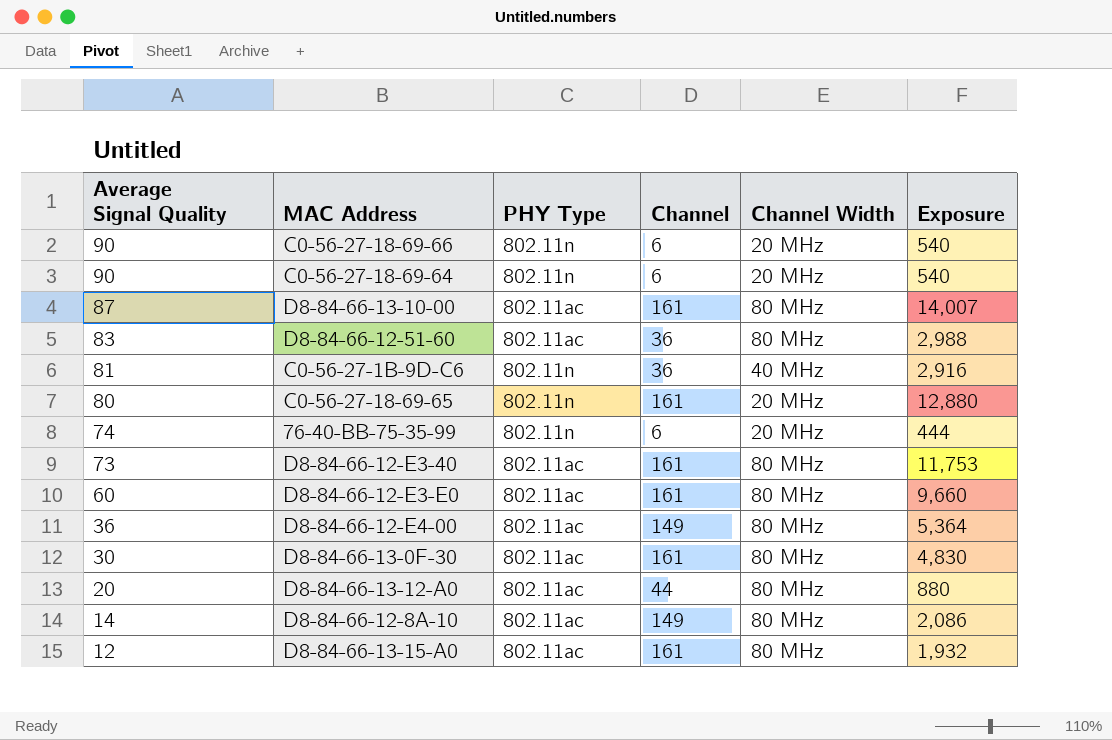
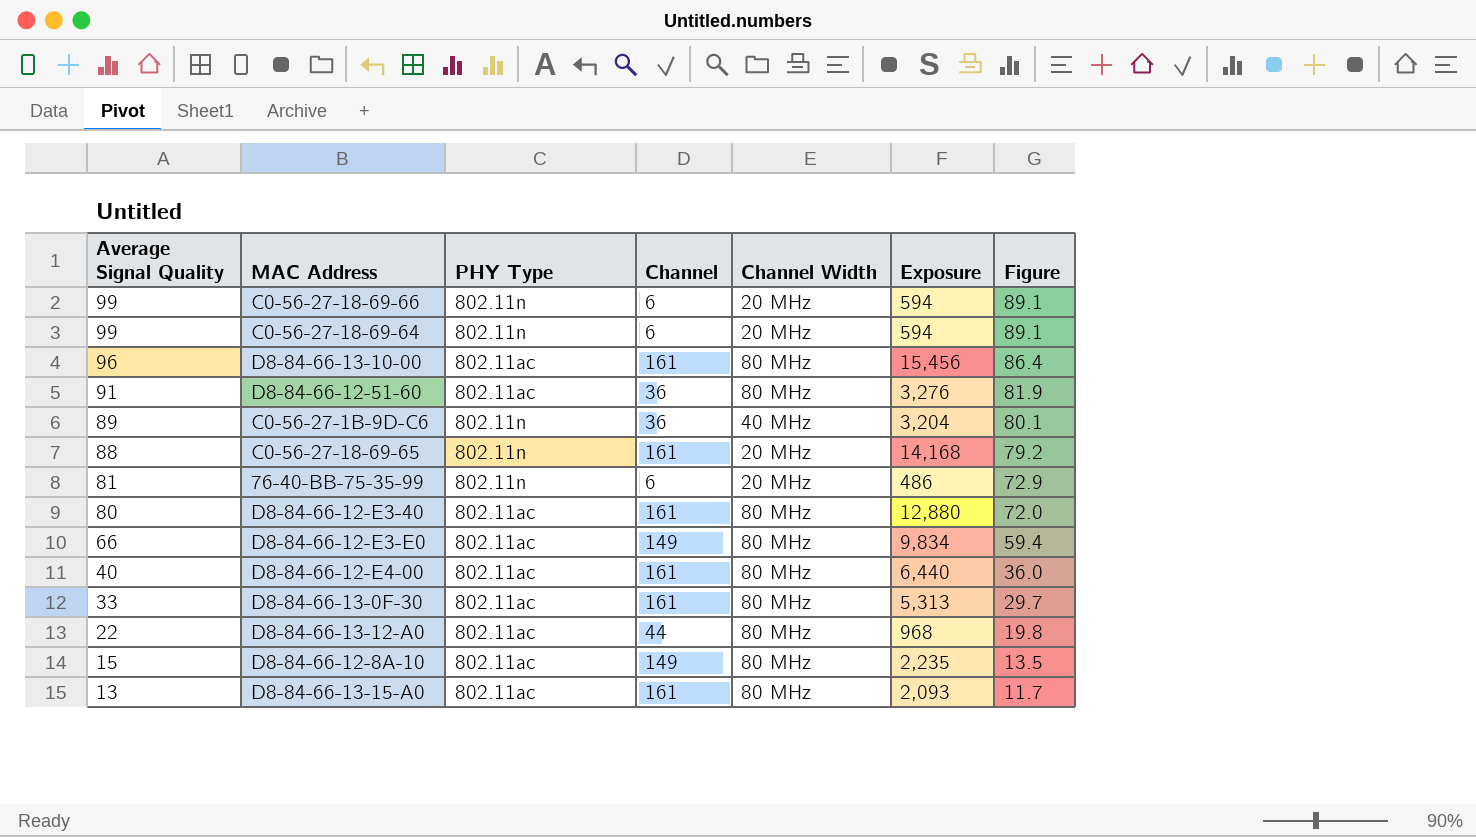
column Figure | formula: none -> [Average Signal Quality] * 0.9
C0-56-27-18-69-66 | Average Signal Quality: 90 -> 99
C0-56-27-18-69-66 | Exposure: 540 -> 594
C0-56-27-18-69-64 | Average Signal Quality: 90 -> 99
C0-56-27-18-69-64 | Exposure: 540 -> 594
D8-84-66-13-10-00 | Average Signal Quality: 87 -> 96
D8-84-66-13-10-00 | Exposure: 14,007 -> 15,456
D8-84-66-12-51-60 | Average Signal Quality: 83 -> 91
D8-84-66-12-51-60 | Exposure: 2,988 -> 3,276
C0-56-27-1B-9D-C6 | Average Signal Quality: 81 -> 89
C0-56-27-1B-9D-C6 | Exposure: 2,916 -> 3,204
C0-56-27-18-69-65 | Average Signal Quality: 80 -> 88
C0-56-27-18-69-65 | Exposure: 12,880 -> 14,168
76-40-BB-75-35-99 | Average Signal Quality: 74 -> 81
76-40-BB-75-35-99 | Exposure: 444 -> 486
D8-84-66-12-E3-40 | Average Signal Quality: 73 -> 80
D8-84-66-12-E3-40 | Exposure: 11,753 -> 12,880
D8-84-66-12-E3-E0 | Average Signal Quality: 60 -> 66
D8-84-66-12-E3-E0 | Channel: 161 -> 149
D8-84-66-12-E3-E0 | Exposure: 9,660 -> 9,834
D8-84-66-12-E4-00 | Average Signal Quality: 36 -> 40
D8-84-66-12-E4-00 | Channel: 149 -> 161
D8-84-66-12-E4-00 | Exposure: 5,364 -> 6,440
D8-84-66-13-0F-30 | Average Signal Quality: 30 -> 33
D8-84-66-13-0F-30 | Exposure: 4,830 -> 5,313
D8-84-66-13-12-A0 | Average Signal Quality: 20 -> 22
D8-84-66-13-12-A0 | Exposure: 880 -> 968
D8-84-66-12-8A-10 | Average Signal Quality: 14 -> 15
D8-84-66-12-8A-10 | Exposure: 2,086 -> 2,235
D8-84-66-13-15-A0 | Average Signal Quality: 12 -> 13
D8-84-66-13-15-A0 | Exposure: 1,932 -> 2,093

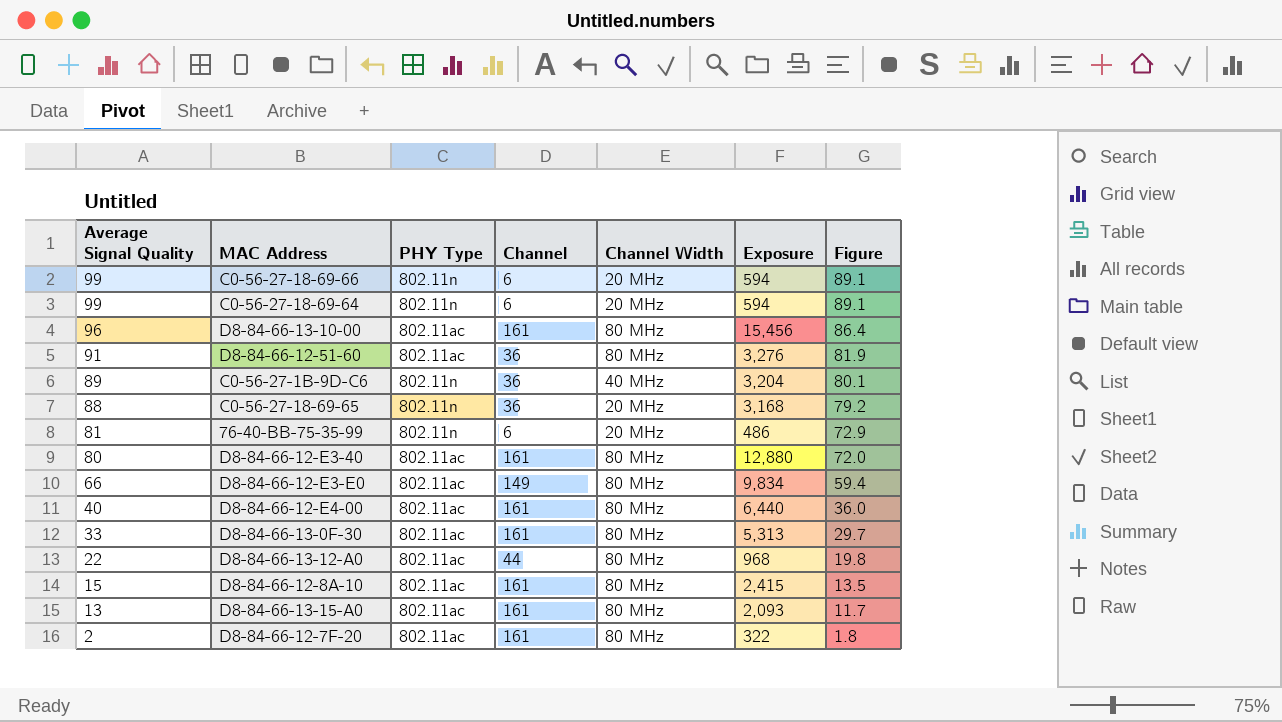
C0-56-27-18-69-65 | Channel: 161 -> 36
C0-56-27-18-69-65 | Exposure: 14,168 -> 3,168
D8-84-66-12-8A-10 | Channel: 149 -> 161
D8-84-66-12-8A-10 | Exposure: 2,235 -> 2,415
row D8-84-66-12-7F-20: none -> 2 | 802.11ac | 161 | 80 MHz | 322 | 1.8

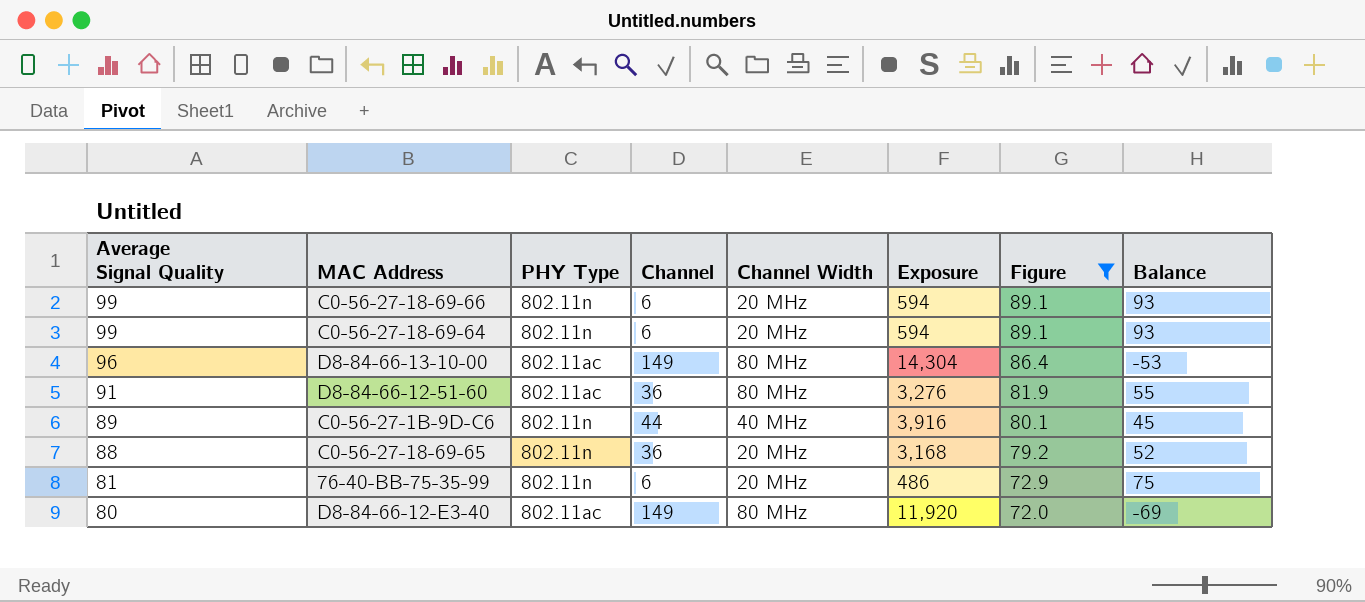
filter: none -> Figure >= 72.0
column Balance | formula: none -> [Average Signal Quality] - [Channel]
D8-84-66-13-10-00 | Channel: 161 -> 149
D8-84-66-13-10-00 | Exposure: 15,456 -> 14,304
C0-56-27-1B-9D-C6 | Channel: 36 -> 44
C0-56-27-1B-9D-C6 | Exposure: 3,204 -> 3,916
D8-84-66-12-E3-40 | Channel: 161 -> 149
D8-84-66-12-E3-40 | Exposure: 12,880 -> 11,920

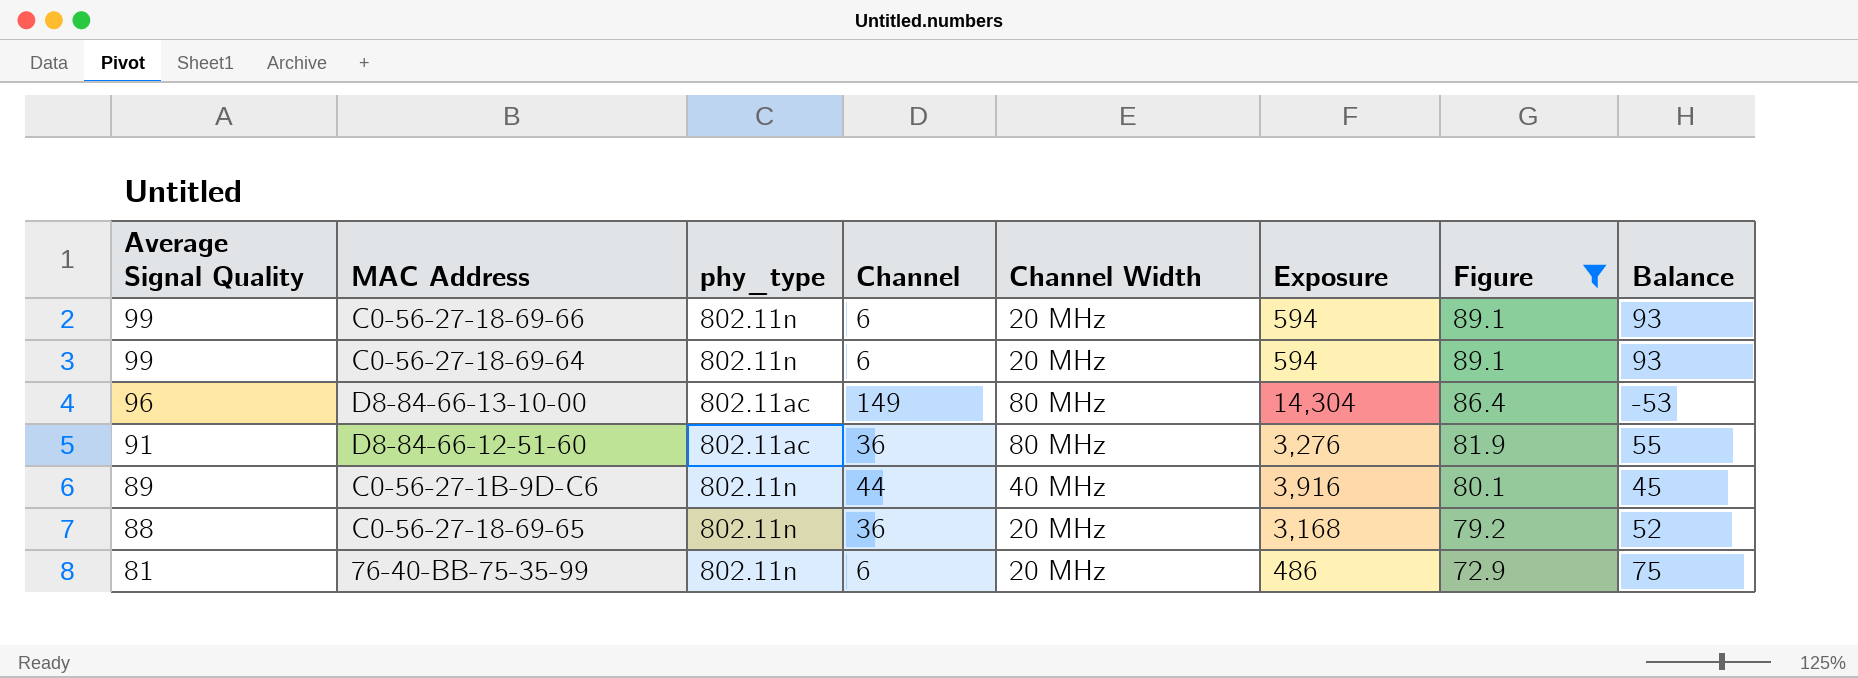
column name: PHY Type -> phy_type
row D8-84-66-12-E3-40: 80 | 802.11ac | 149 | 80 MHz | 11,920 | 72.0 | -69 -> none

